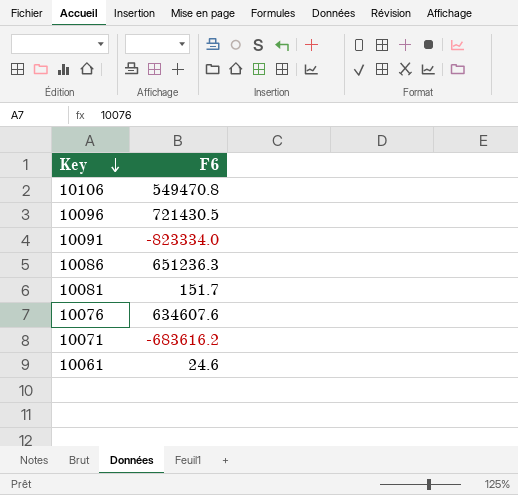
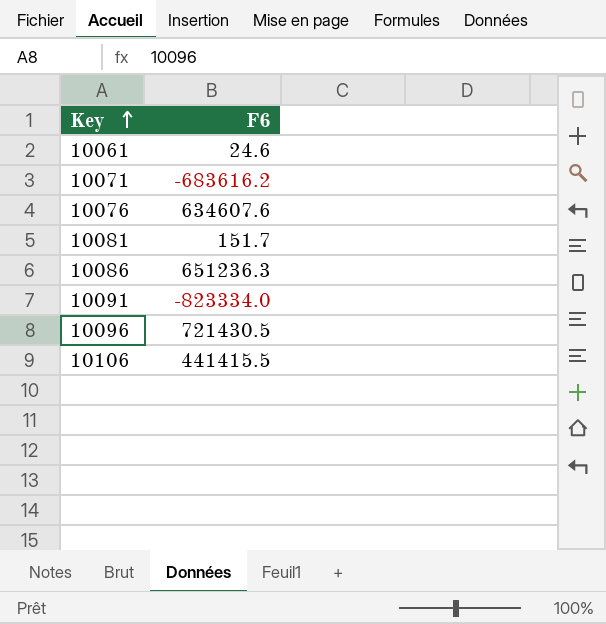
row order: Key descending -> Key ascending
10106 | F6: 549470.8 -> 441415.5

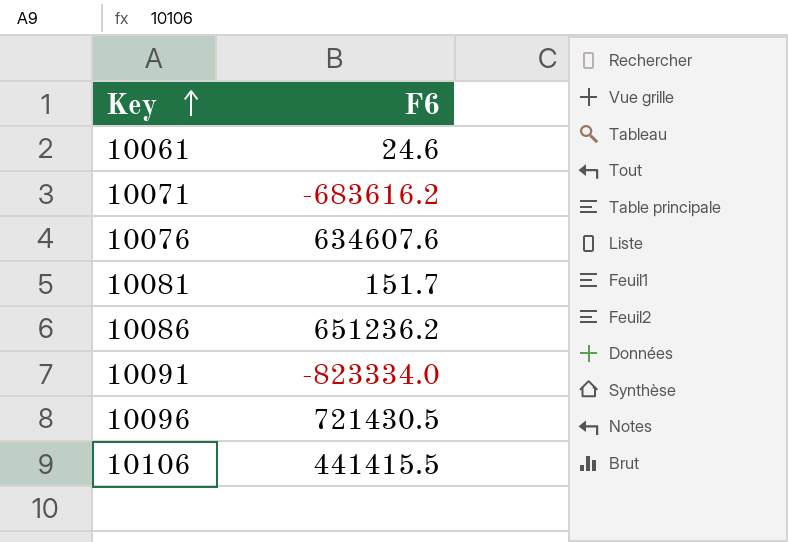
10086 | F6: 651236.3 -> 651236.2

